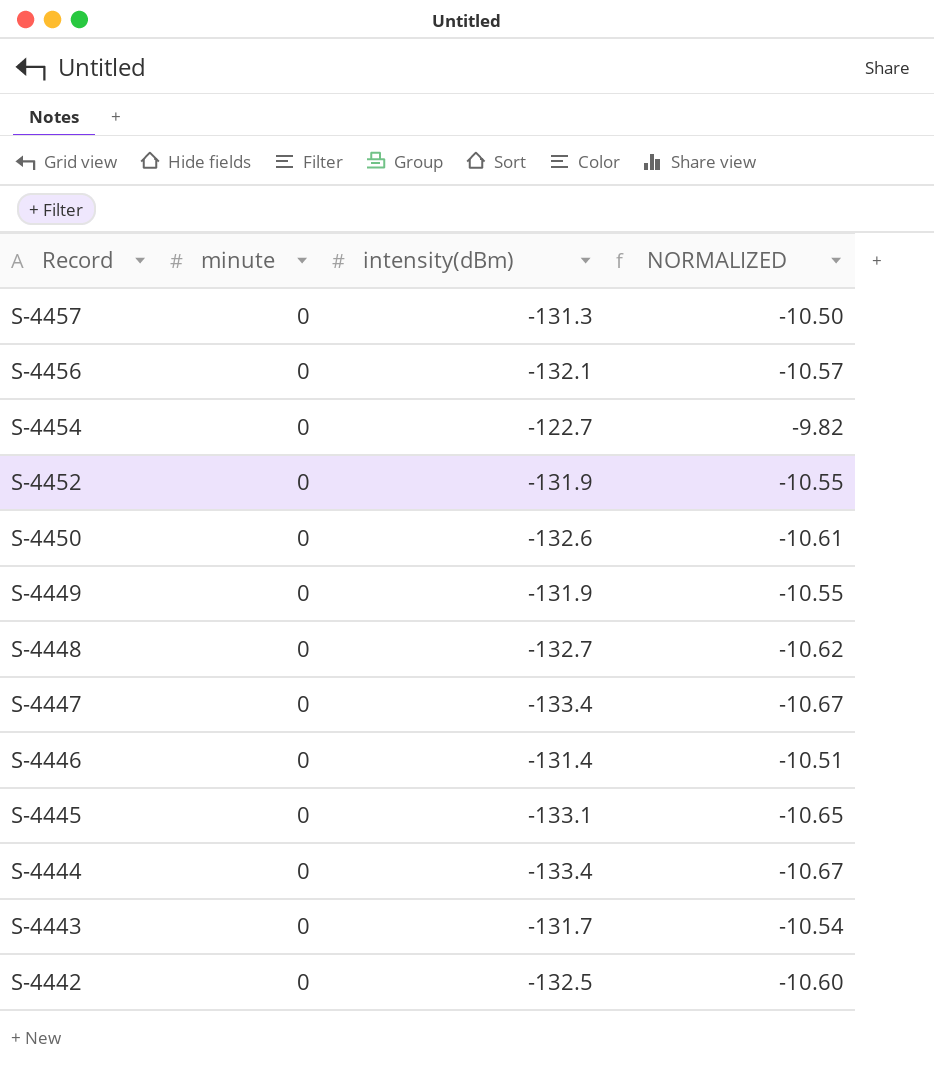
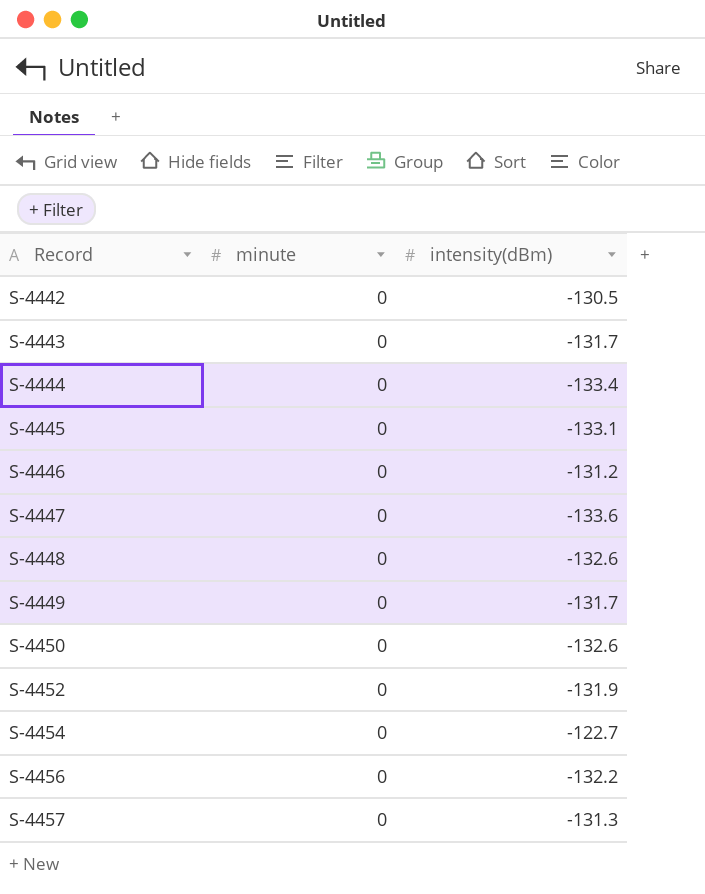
row order: Record descending -> Record ascending
column NORMALIZED | formula: [intensity(dBm)] * 0.08 -> none
S-4442 | intensity(dBm): -132.5 -> -130.5
S-4446 | intensity(dBm): -131.4 -> -131.2
S-4447 | intensity(dBm): -133.4 -> -133.6
S-4448 | intensity(dBm): -132.7 -> -132.6
S-4449 | intensity(dBm): -131.9 -> -131.7
S-4456 | intensity(dBm): -132.1 -> -132.2

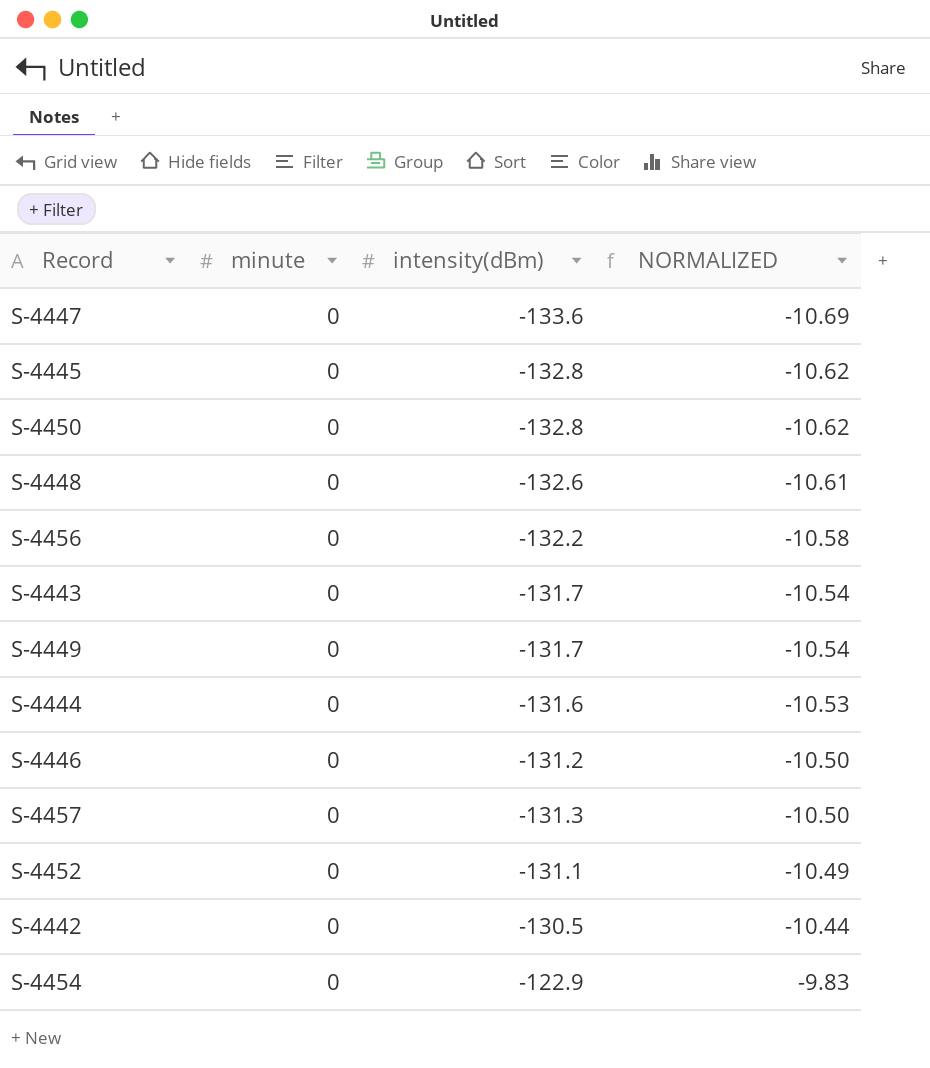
row order: Record ascending -> NORMALIZED ascending
column NORMALIZED | formula: none -> [intensity(dBm)] * 0.08
S-4445 | intensity(dBm): -133.1 -> -132.8
S-4450 | intensity(dBm): -132.6 -> -132.8
S-4444 | intensity(dBm): -133.4 -> -131.6
S-4452 | intensity(dBm): -131.9 -> -131.1
S-4454 | intensity(dBm): -122.7 -> -122.9

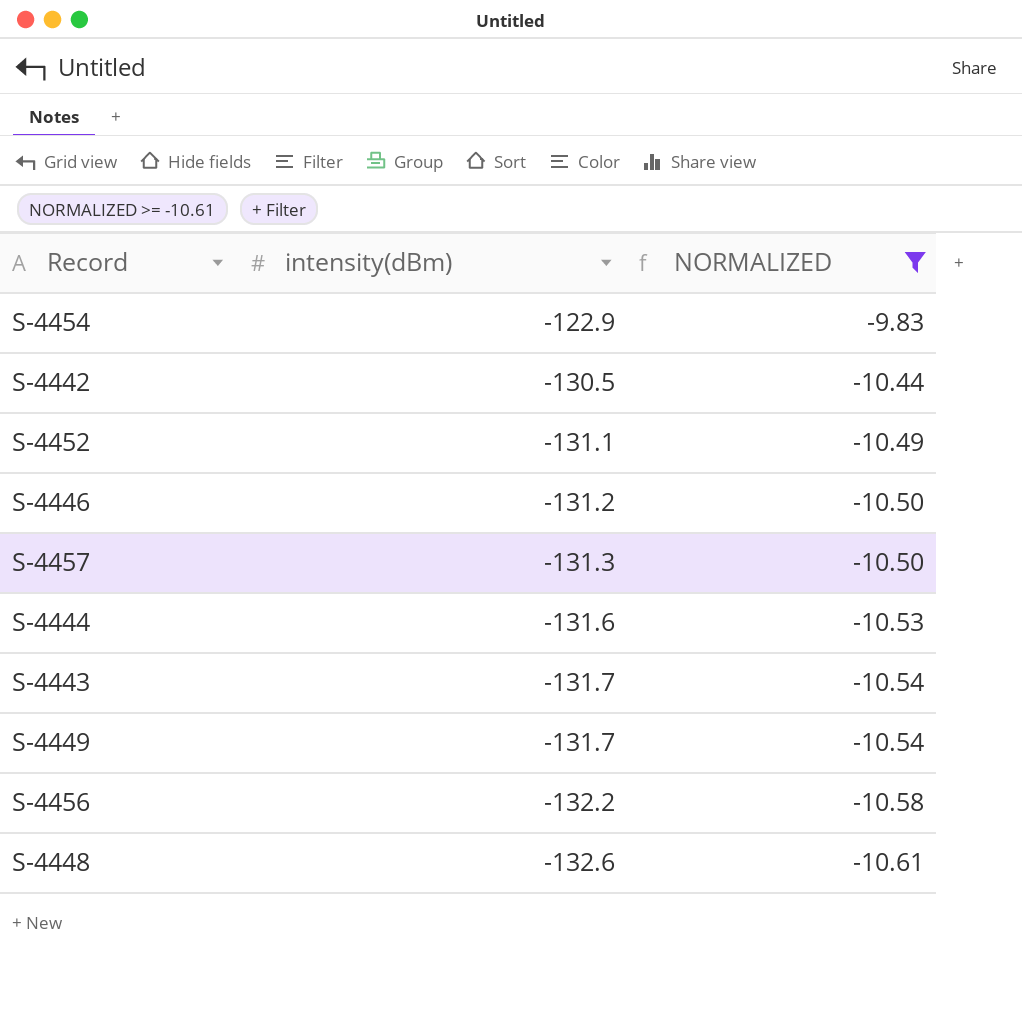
filter: none -> NORMALIZED >= -10.61
row order: NORMALIZED ascending -> intensity(dBm) descending
column minute | position: 2 -> none

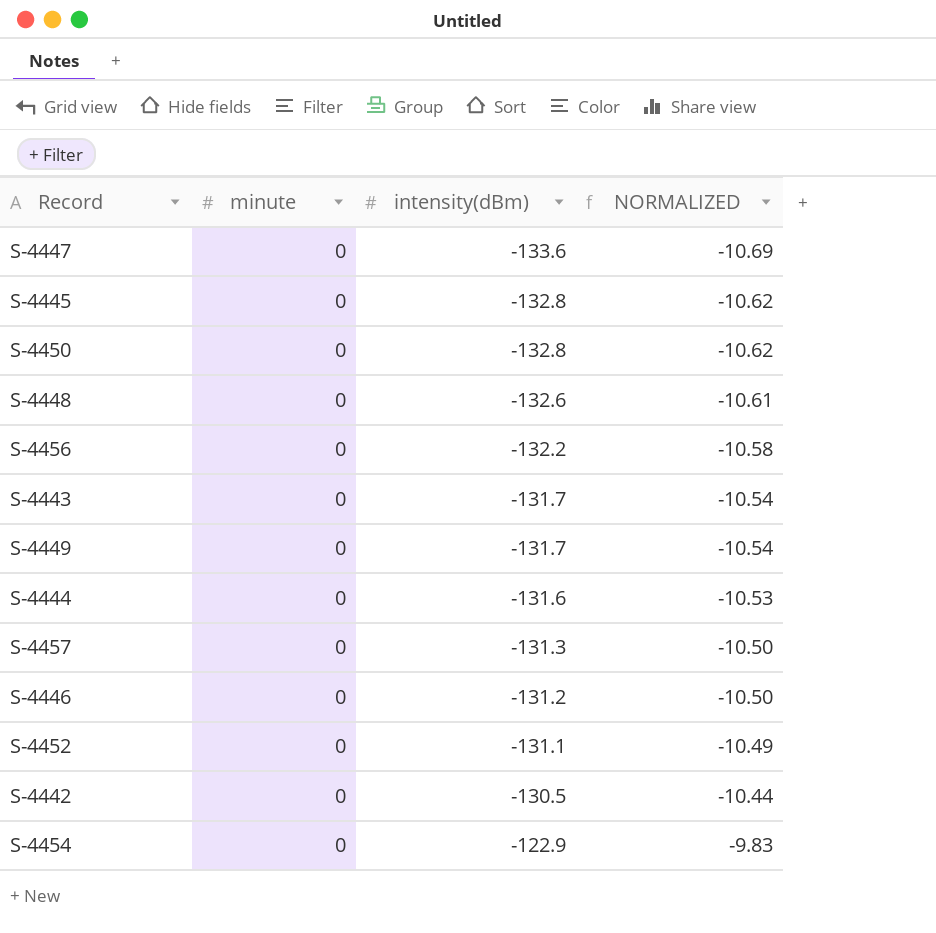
filter: NORMALIZED >= -10.61 -> none
row order: intensity(dBm) descending -> intensity(dBm) ascending
column minute | position: none -> 2

